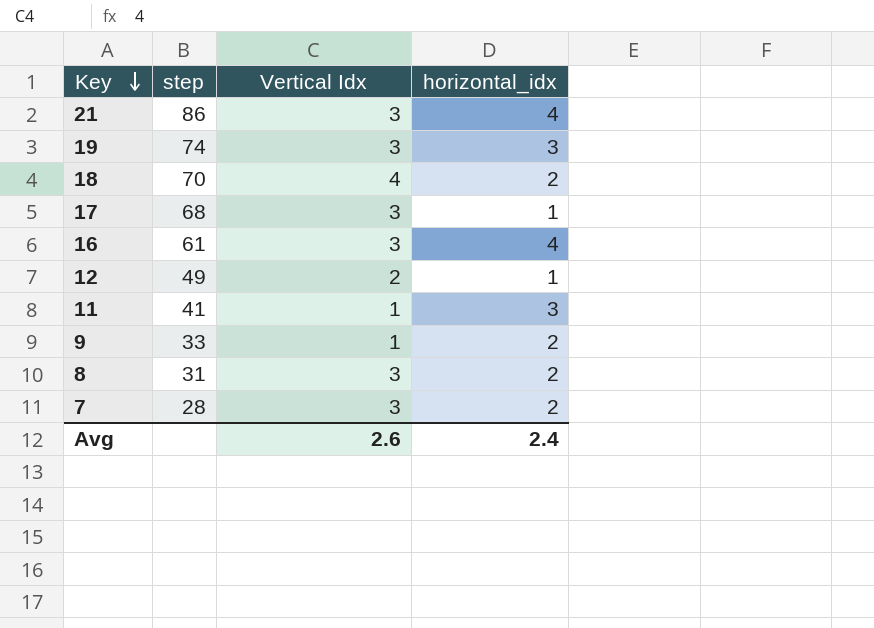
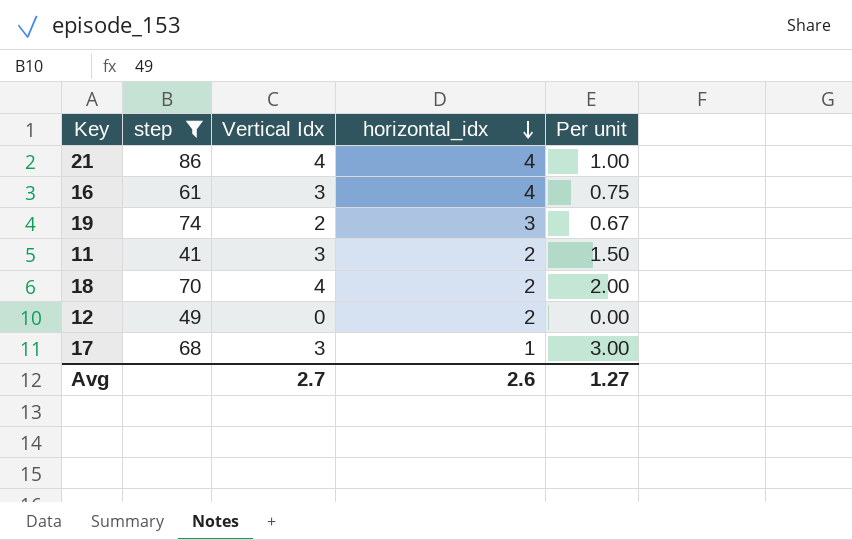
filter: none -> step >= 41
row order: Key descending -> horizontal_idx descending
column Per unit | formula: none -> [Vertical Idx] / [horizontal_idx]
21 | Vertical Idx: 3 -> 4
19 | Vertical Idx: 3 -> 2
11 | Vertical Idx: 1 -> 3
11 | horizontal_idx: 3 -> 2
12 | Vertical Idx: 2 -> 0
12 | horizontal_idx: 1 -> 2
Avg | Vertical Idx: 2.6 -> 2.7
Avg | horizontal_idx: 2.4 -> 2.6

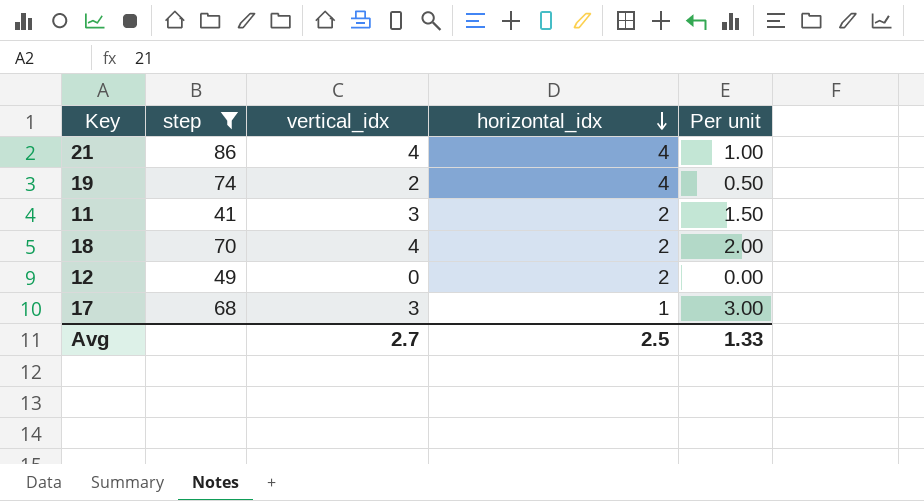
column name: Vertical Idx -> vertical_idx
row 16: 61 | 3 | 4 | 0.75 -> none
19 | horizontal_idx: 3 -> 4
19 | Per unit: 0.67 -> 0.50
Avg | horizontal_idx: 2.6 -> 2.5
Avg | Per unit: 1.27 -> 1.33

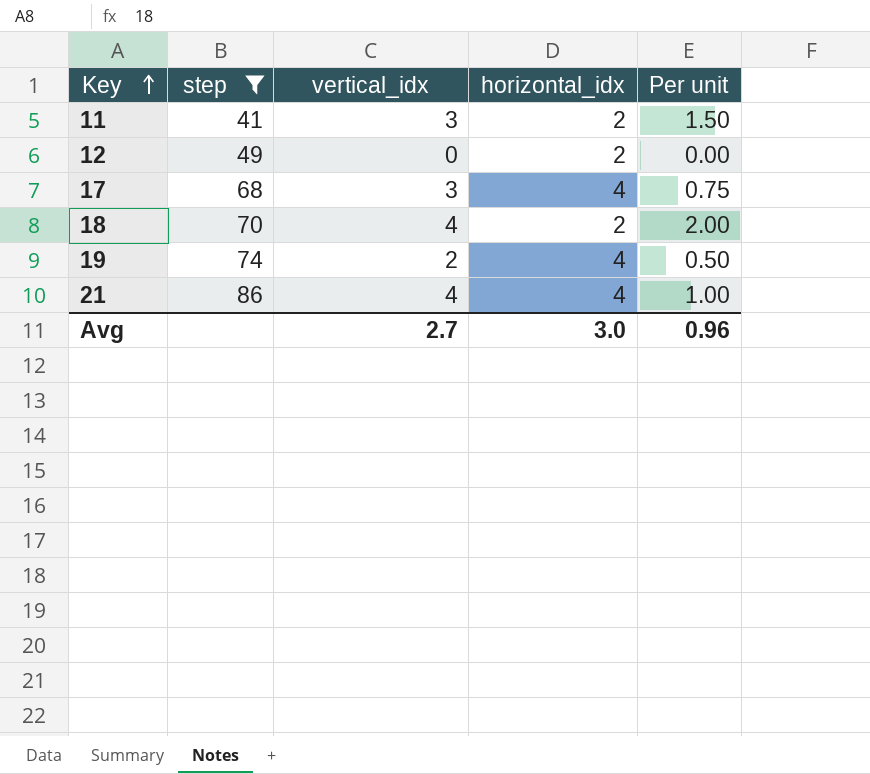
row order: horizontal_idx descending -> Key ascending
17 | horizontal_idx: 1 -> 4
17 | Per unit: 3.00 -> 0.75
Avg | horizontal_idx: 2.5 -> 3.0
Avg | Per unit: 1.33 -> 0.96

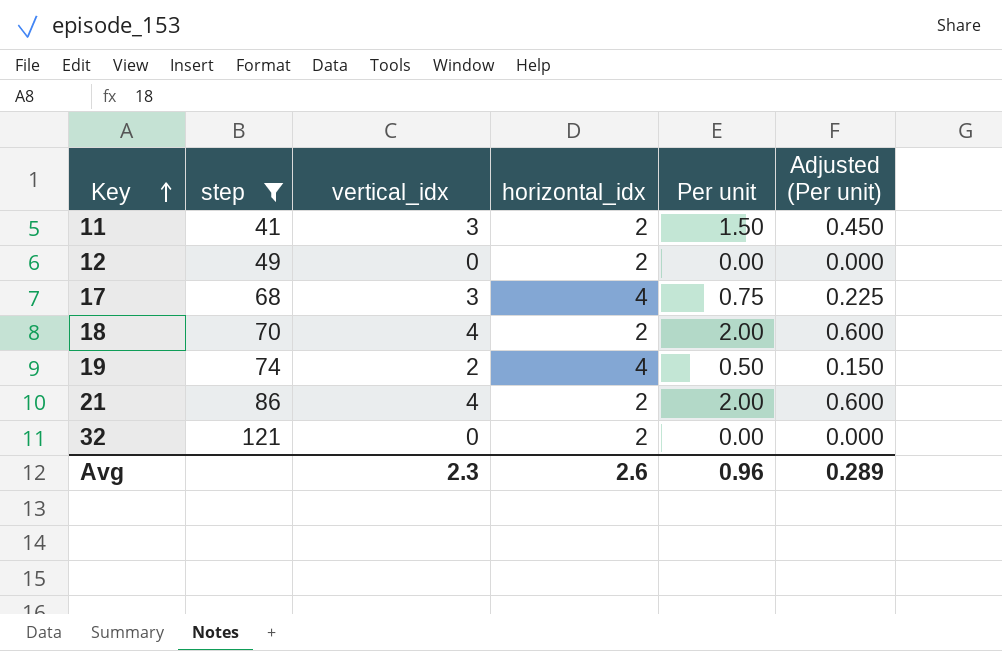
column Adjusted (Per unit) | formula: none -> [Per unit] * 0.3
21 | horizontal_idx: 4 -> 2
21 | Per unit: 1.00 -> 2.00
row 32: none -> 121 | 0 | 2 | 0.00 | 0.000
Avg | vertical_idx: 2.7 -> 2.3
Avg | horizontal_idx: 3.0 -> 2.6

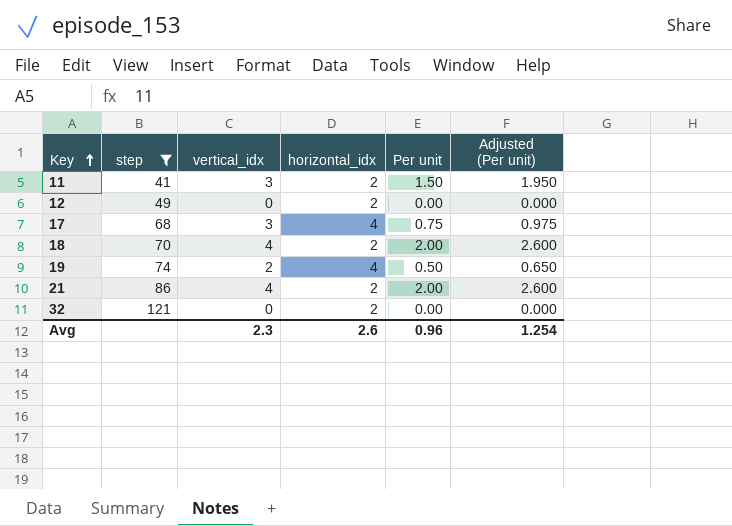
column Adjusted (Per unit) | formula: [Per unit] * 0.3 -> [Per unit] * 1.3
Avg | Adjusted (Per unit): 0.289 -> 1.254

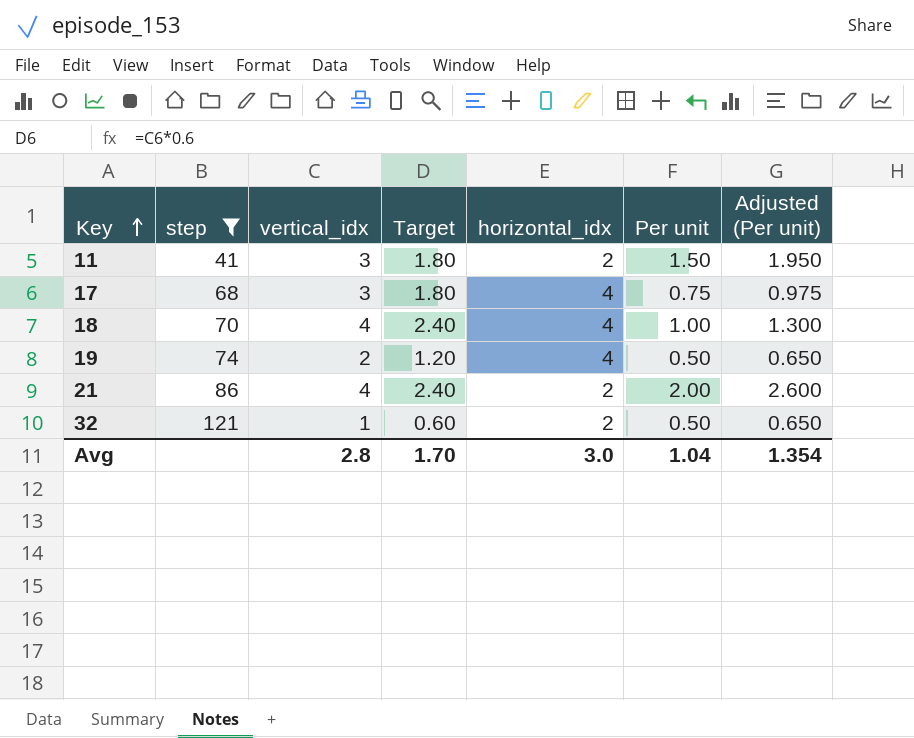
column Target | formula: none -> [vertical_idx] * 0.6
row 12: 49 | 0 | 2 | 0.00 | 0.000 -> none
18 | horizontal_idx: 2 -> 4
18 | Per unit: 2.00 -> 1.00
18 | Adjusted (Per unit): 2.600 -> 1.300
32 | vertical_idx: 0 -> 1
32 | Per unit: 0.00 -> 0.50
32 | Adjusted (Per unit): 0.000 -> 0.650
Avg | vertical_idx: 2.3 -> 2.8
Avg | horizontal_idx: 2.6 -> 3.0
Avg | Per unit: 0.96 -> 1.04
Avg | Adjusted (Per unit): 1.254 -> 1.354

